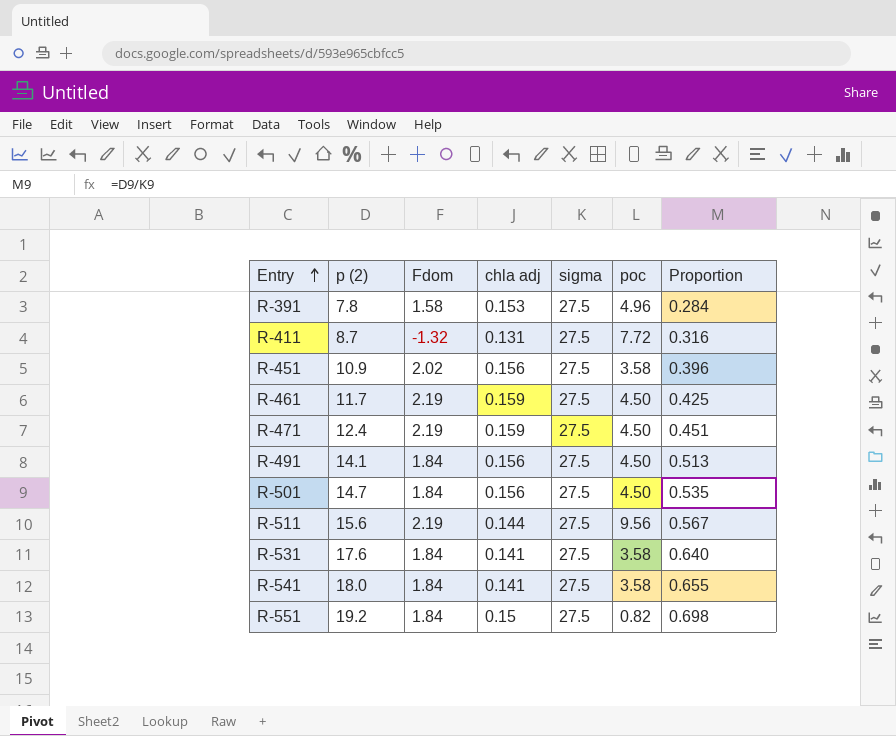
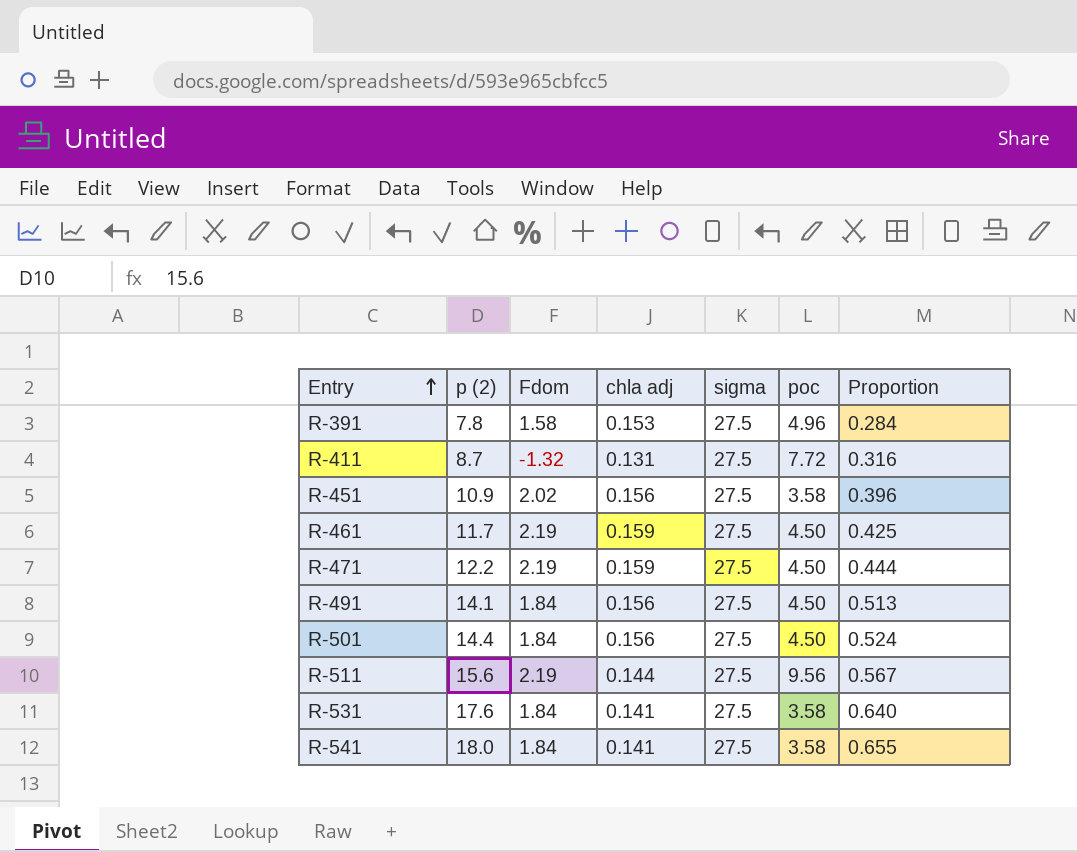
row R-551: 19.2 | 1.84 | 0.15 | 27.5 | 0.82 | 0.698 -> none
R-471 | p (2): 12.4 -> 12.2
R-471 | Proportion: 0.451 -> 0.444
R-501 | p (2): 14.7 -> 14.4
R-501 | Proportion: 0.535 -> 0.524

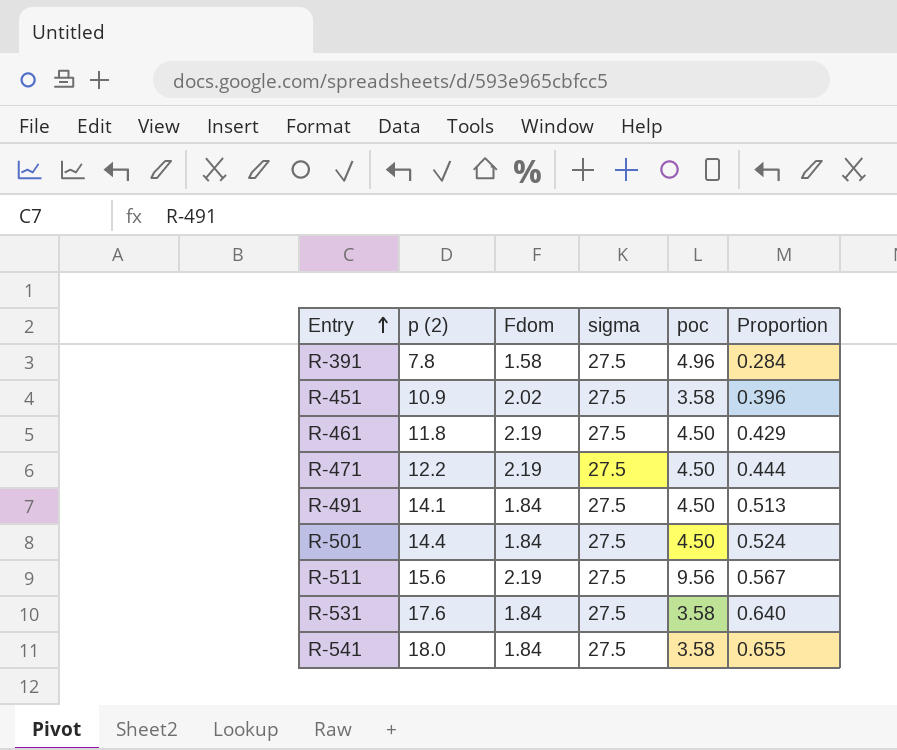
column chla adj | position: 4 -> none
row R-411: 8.7 | -1.32 | 0.131 | 27.5 | 7.72 | 0.316 -> none
R-461 | p (2): 11.7 -> 11.8
R-461 | Proportion: 0.425 -> 0.429

